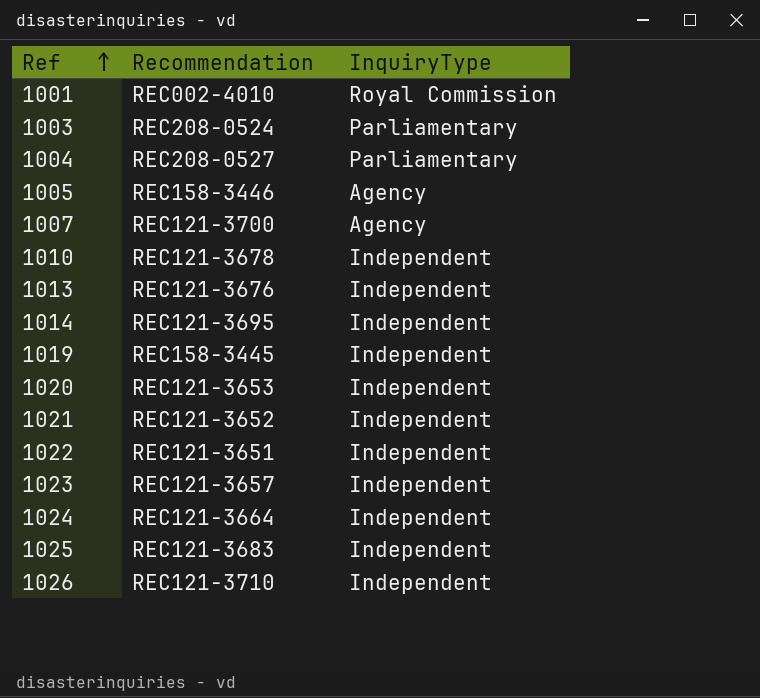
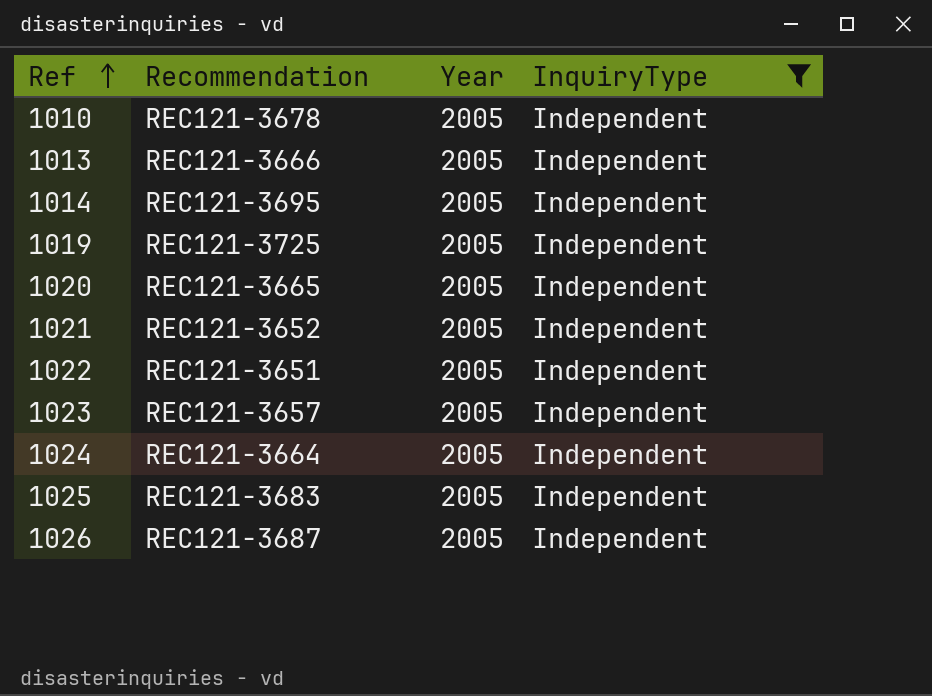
filter: none -> InquiryType = Independent
column Year | position: none -> 3
1013 | Recommendation: REC121-3676 -> REC121-3666
1019 | Recommendation: REC158-3445 -> REC121-3725
1020 | Recommendation: REC121-3653 -> REC121-3665
1026 | Recommendation: REC121-3710 -> REC121-3687

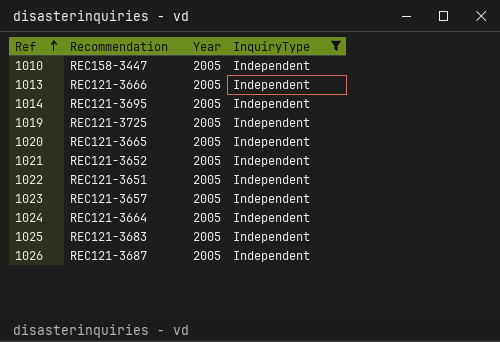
1010 | Recommendation: REC121-3678 -> REC158-3447

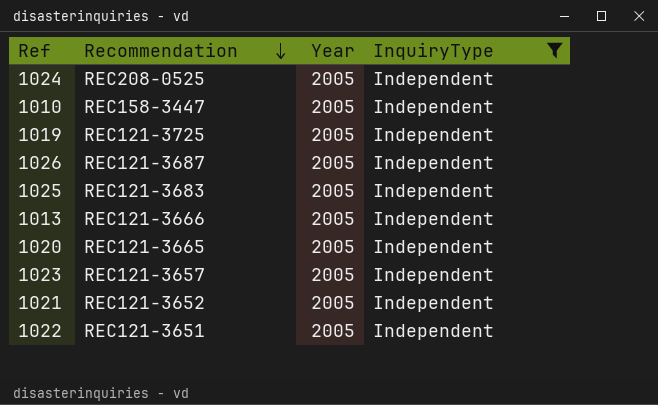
row order: Ref ascending -> Recommendation descending
row 1014: REC121-3695 | 2005 | Independent -> none
1024 | Recommendation: REC121-3664 -> REC208-0525

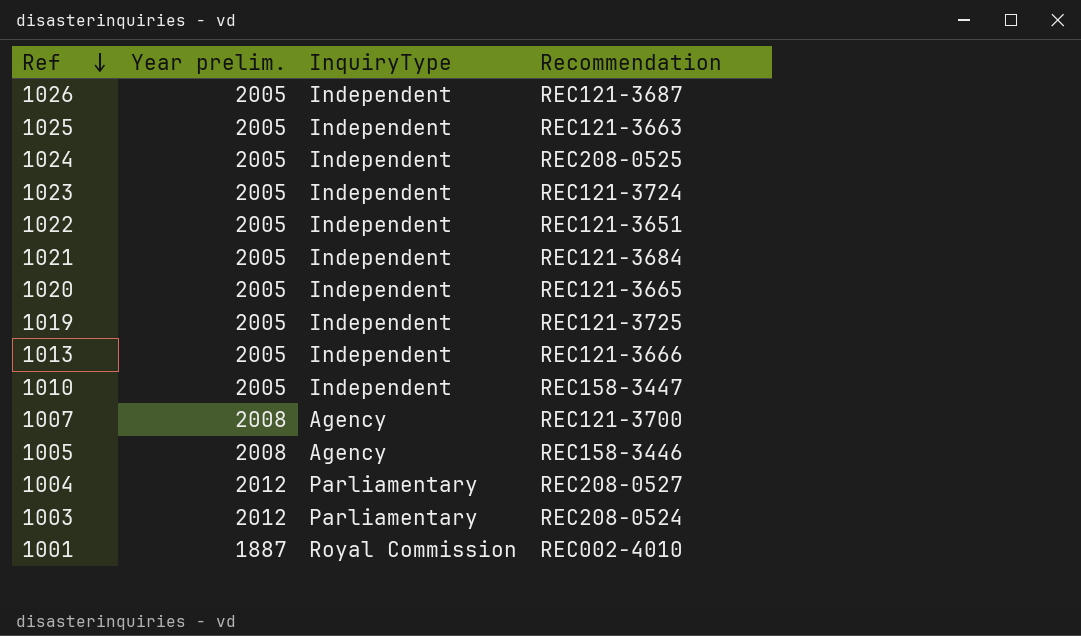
filter: InquiryType = Independent -> none
row order: Recommendation descending -> Ref descending
column name: Year -> Year prelim.
column Recommendation | position: 2 -> 4
1025 | Recommendation: REC121-3683 -> REC121-3663
1023 | Recommendation: REC121-3657 -> REC121-3724
1021 | Recommendation: REC121-3652 -> REC121-3684

